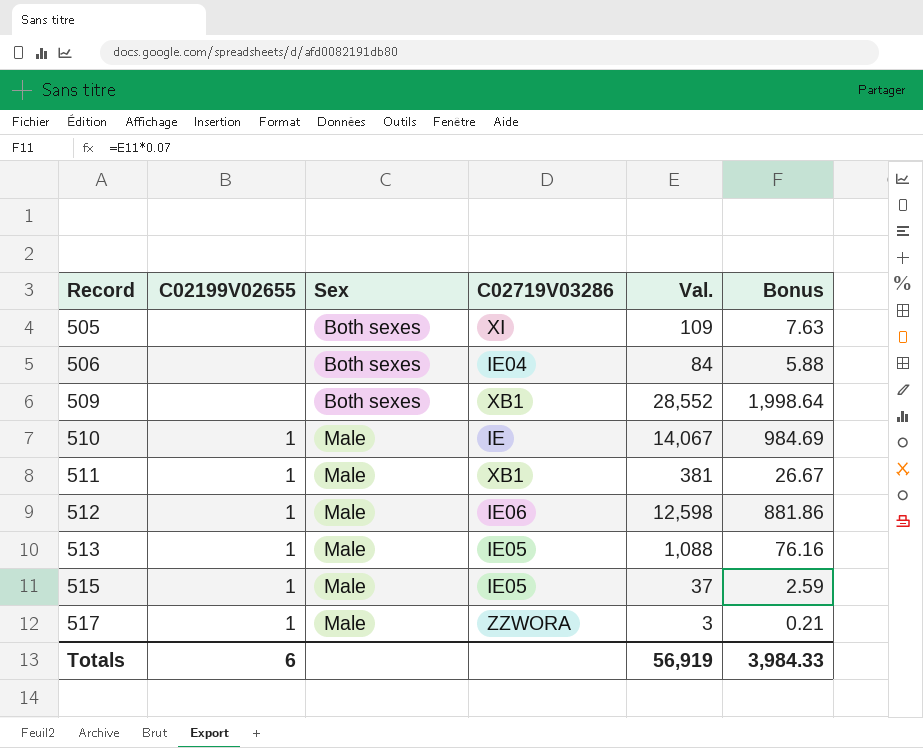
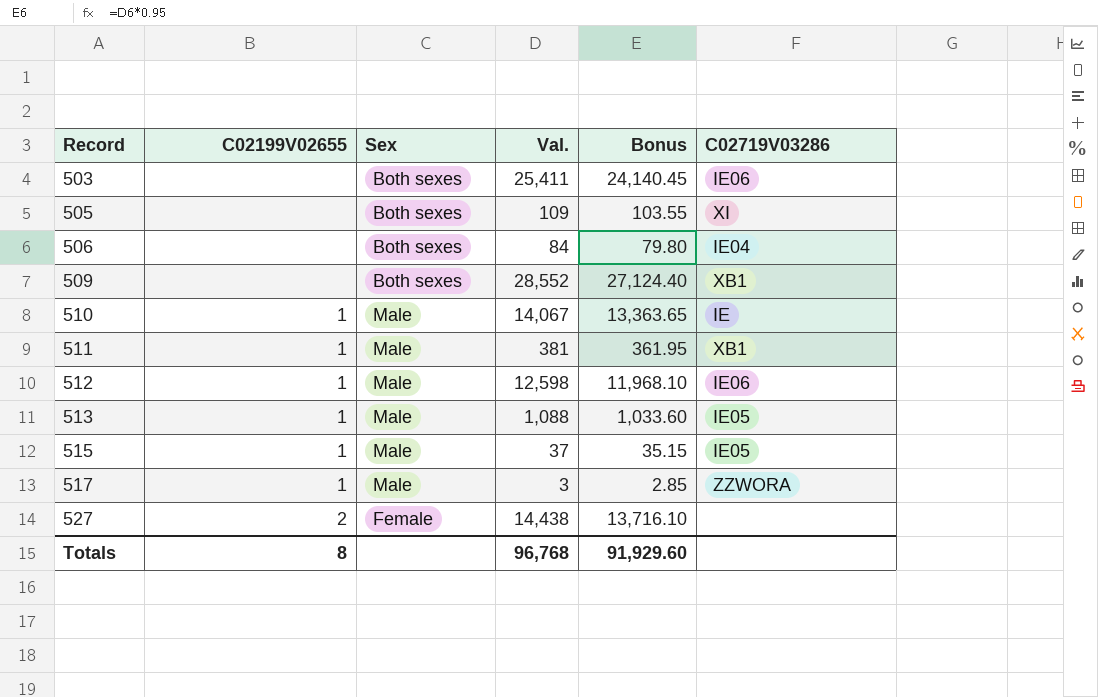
column Bonus | formula: [Val.] * 0.07 -> [Val.] * 0.95
column C02719V03286 | position: 4 -> 6
row 503: none -> none | Both sexes | 25,411 | 24,140.45 | IE06
row 527: none -> 2 | Female | 14,438 | 13,716.10 | none
Totals | C02199V02655: 6 -> 8
Totals | Val.: 56,919 -> 96,768
Totals | Bonus: 3,984.33 -> 91,929.60

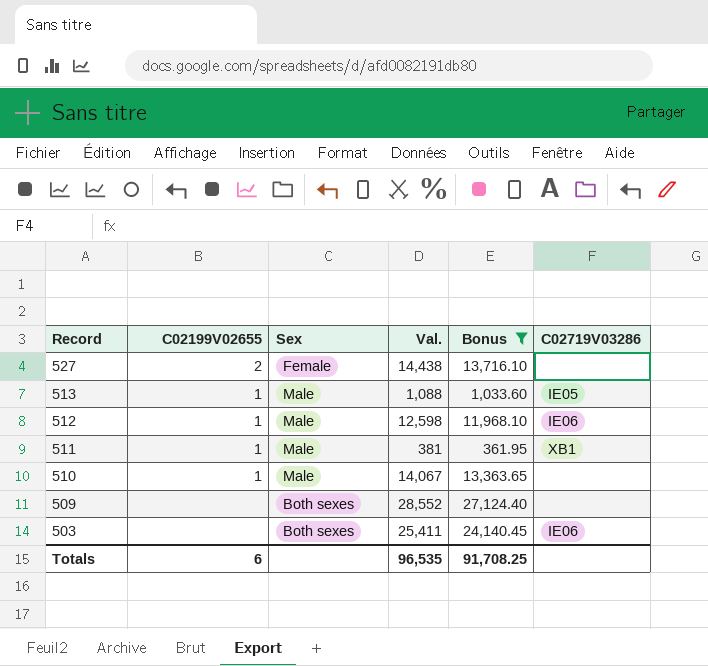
filter: none -> Bonus >= 361.95
row order: Record ascending -> Record descending
510 | C02719V03286: IE -> none
509 | C02719V03286: XB1 -> none
Totals | C02199V02655: 8 -> 6
Totals | Val.: 96,768 -> 96,535
Totals | Bonus: 91,929.60 -> 91,708.25

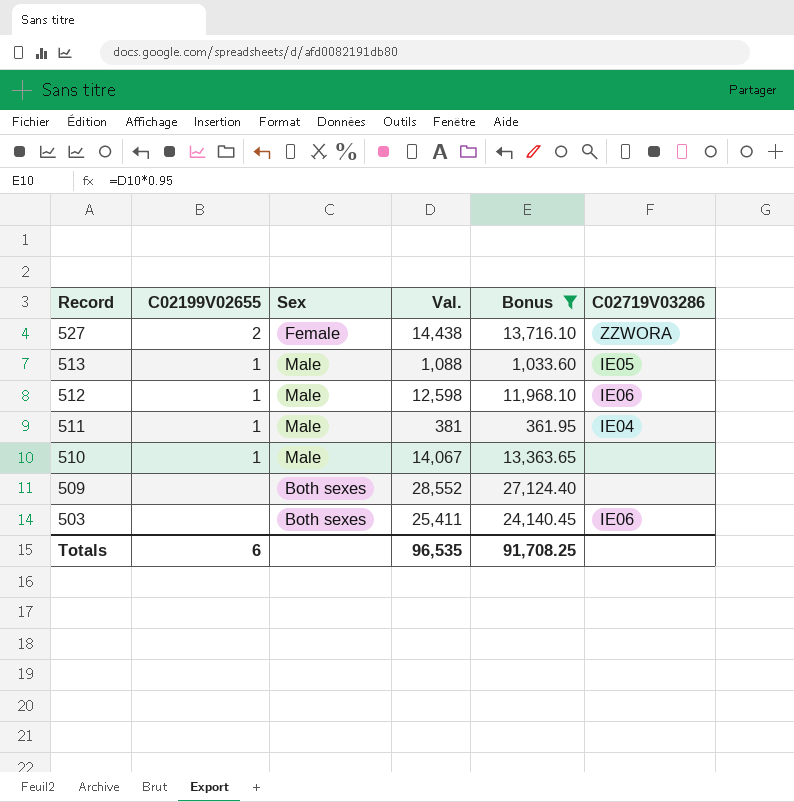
527 | C02719V03286: none -> ZZWORA
511 | C02719V03286: XB1 -> IE04

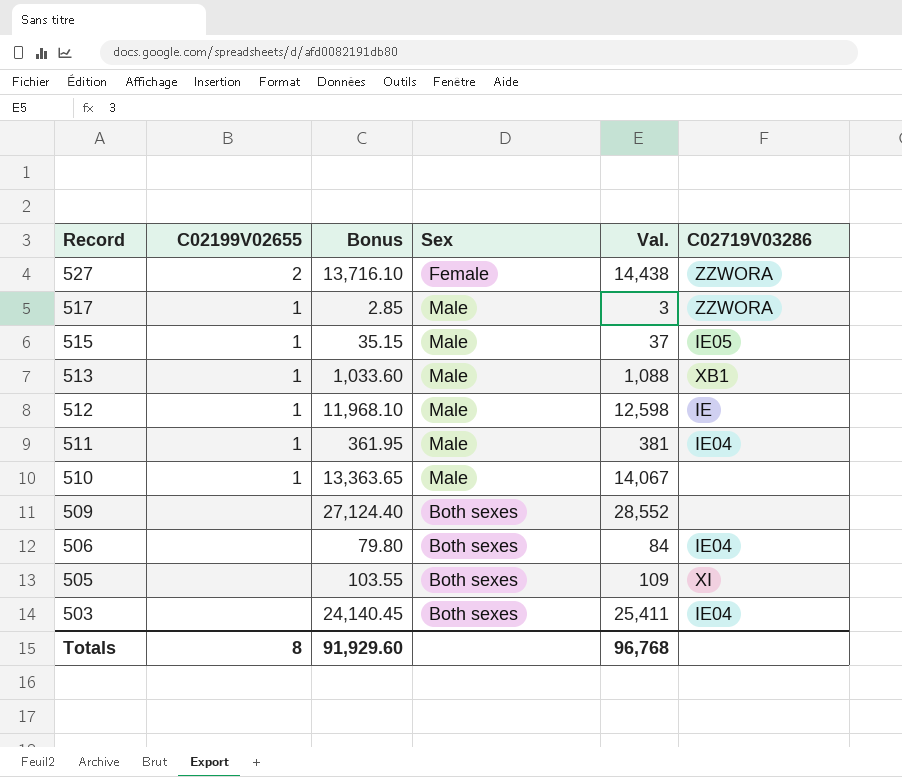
filter: Bonus >= 361.95 -> none
column Bonus | position: 5 -> 3
513 | C02719V03286: IE05 -> XB1
512 | C02719V03286: IE06 -> IE
503 | C02719V03286: IE06 -> IE04
Totals | C02199V02655: 6 -> 8
Totals | Bonus: 91,708.25 -> 91,929.60
Totals | Val.: 96,535 -> 96,768

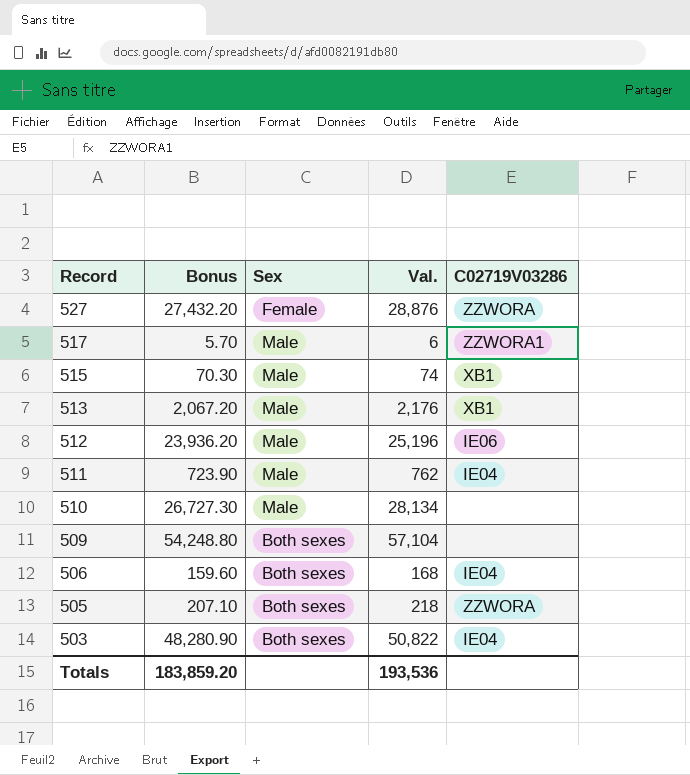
column C02199V02655 | position: 2 -> none
527 | Bonus: 13,716.10 -> 27,432.20
527 | Val.: 14,438 -> 28,876
517 | Bonus: 2.85 -> 5.70
517 | Val.: 3 -> 6
517 | C02719V03286: ZZWORA -> ZZWORA1
515 | Bonus: 35.15 -> 70.30
515 | Val.: 37 -> 74
515 | C02719V03286: IE05 -> XB1
513 | Bonus: 1,033.60 -> 2,067.20
513 | Val.: 1,088 -> 2,176
512 | Bonus: 11,968.10 -> 23,936.20
512 | Val.: 12,598 -> 25,196
512 | C02719V03286: IE -> IE06
511 | Bonus: 361.95 -> 723.90
511 | Val.: 381 -> 762
510 | Bonus: 13,363.65 -> 26,727.30
510 | Val.: 14,067 -> 28,134
509 | Bonus: 27,124.40 -> 54,248.80
509 | Val.: 28,552 -> 57,104
506 | Bonus: 79.80 -> 159.60
506 | Val.: 84 -> 168
505 | Bonus: 103.55 -> 207.10
505 | Val.: 109 -> 218
505 | C02719V03286: XI -> ZZWORA
503 | Bonus: 24,140.45 -> 48,280.90
503 | Val.: 25,411 -> 50,822
Totals | Bonus: 91,929.60 -> 183,859.20
Totals | Val.: 96,768 -> 193,536

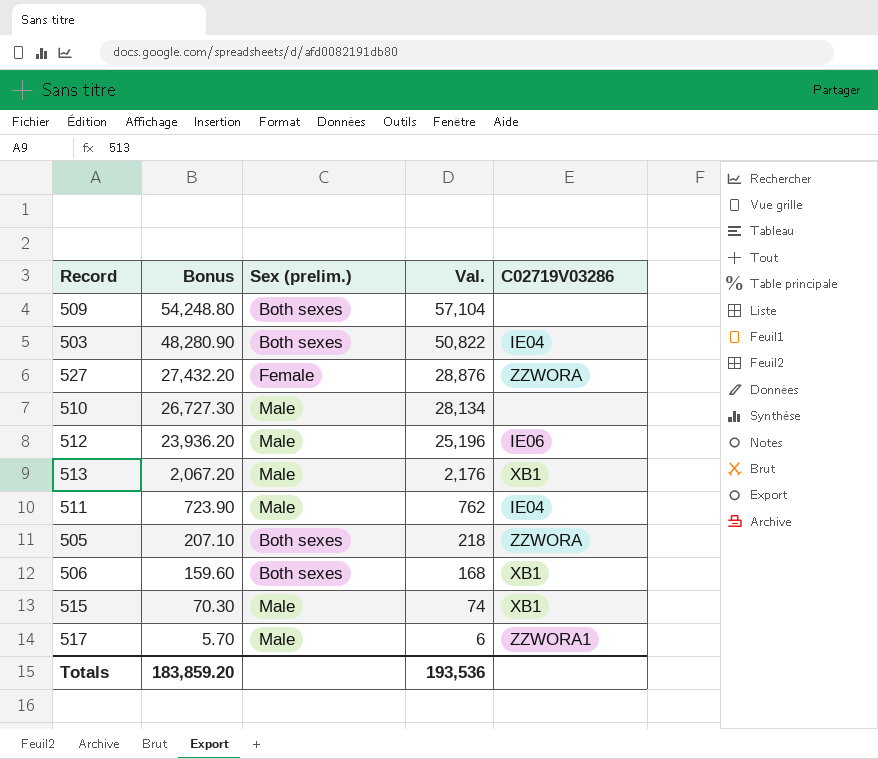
row order: Record descending -> Bonus descending
column name: Sex -> Sex (prelim.)
506 | C02719V03286: IE04 -> XB1

